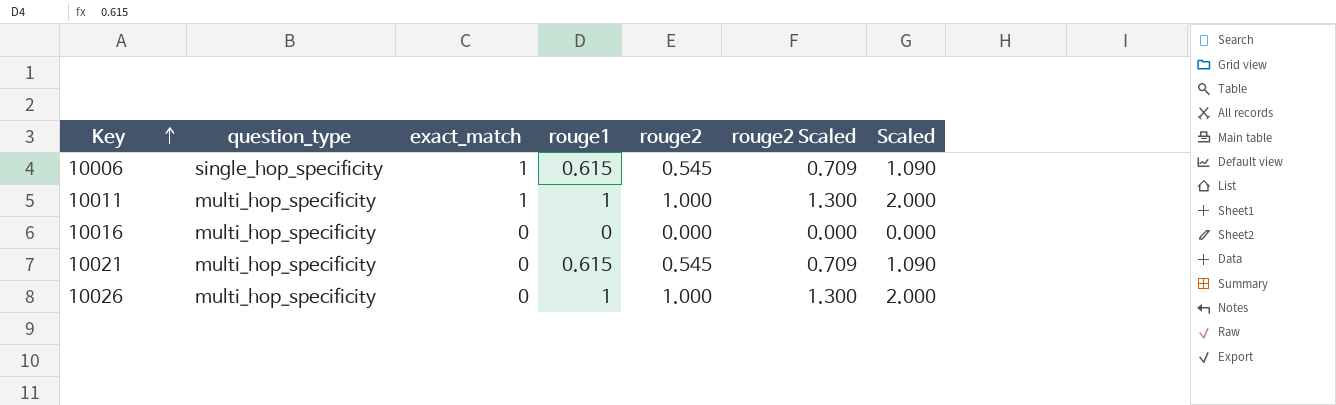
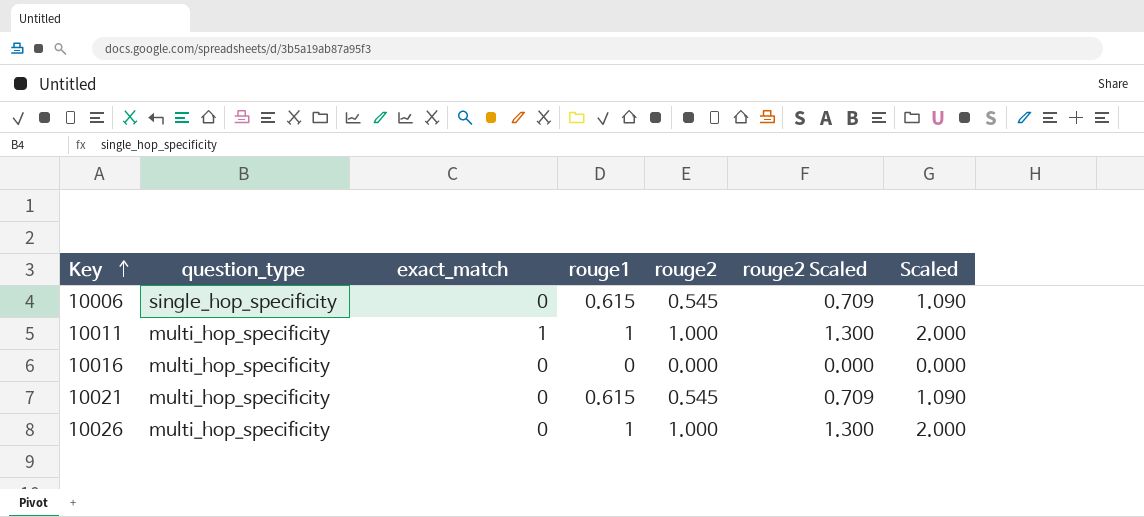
10006 | exact_match: 1 -> 0

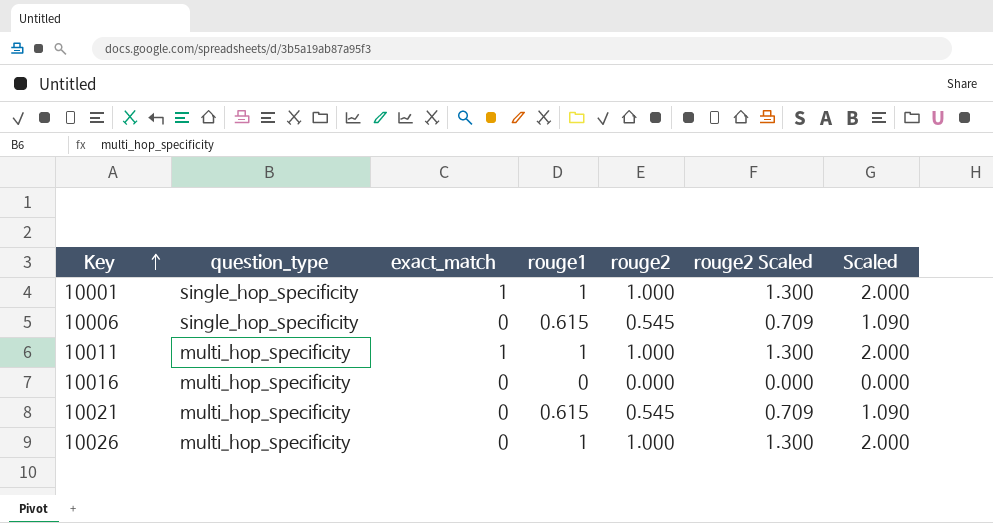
row 10001: none -> single_hop_specificity | 1 | 1 | 1.000 | 1.300 | 2.000

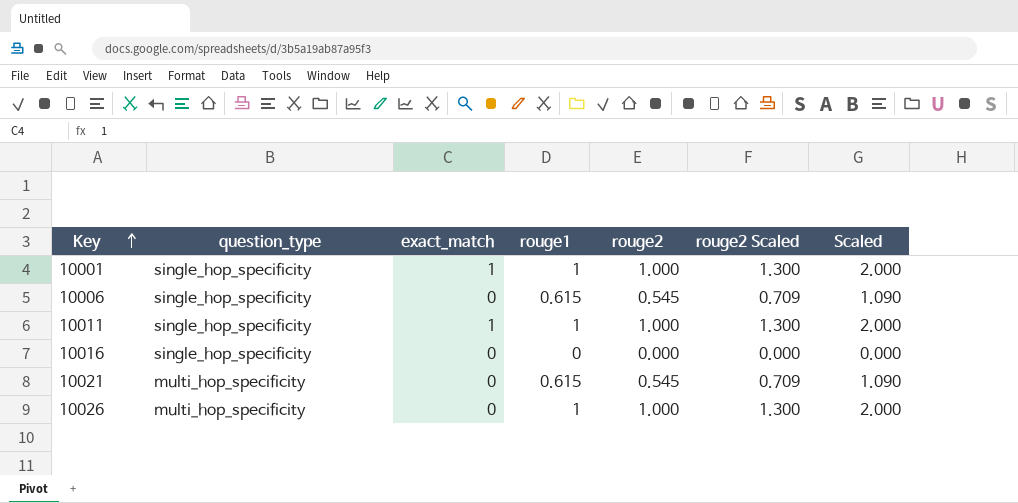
10011 | question_type: multi_hop_specificity -> single_hop_specificity
10016 | question_type: multi_hop_specificity -> single_hop_specificity

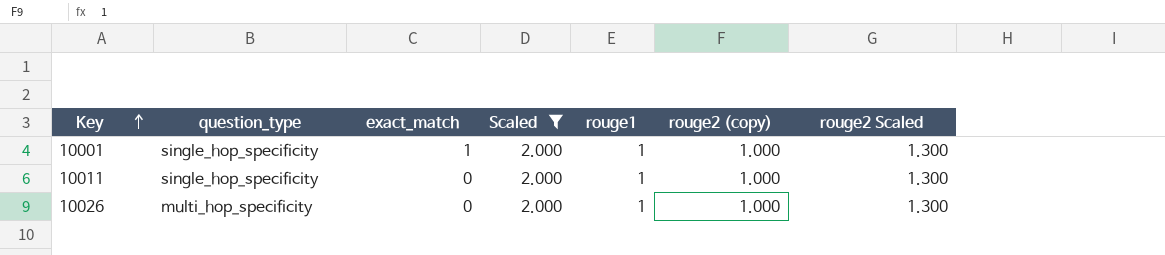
filter: none -> Scaled = 2.000
column Scaled | position: 7 -> 4
column name: rouge2 -> rouge2 (copy)
10011 | exact_match: 1 -> 0

